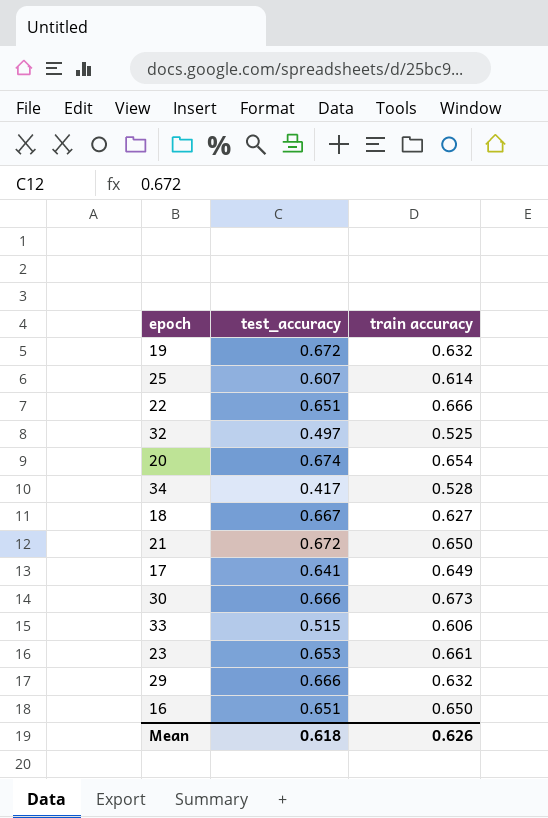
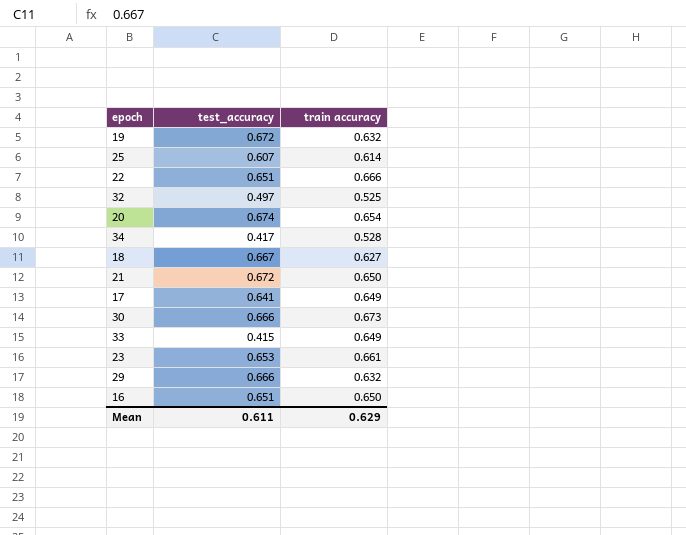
33 | test_accuracy: 0.515 -> 0.415
33 | train accuracy: 0.606 -> 0.649
Mean | test_accuracy: 0.618 -> 0.611
Mean | train accuracy: 0.626 -> 0.629

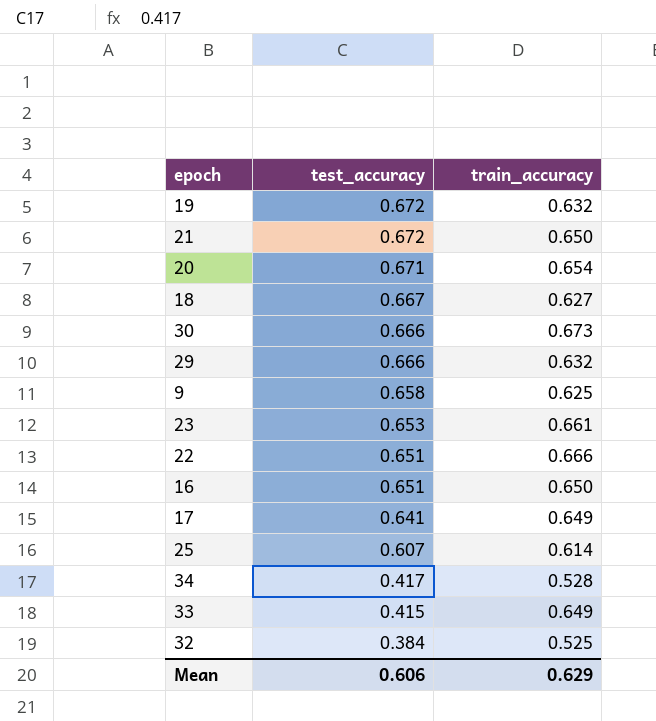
row order: none -> test_accuracy descending
column name: train accuracy -> train_accuracy
20 | test_accuracy: 0.674 -> 0.671
row 9: none -> 0.658 | 0.625
32 | test_accuracy: 0.497 -> 0.384
Mean | test_accuracy: 0.611 -> 0.606

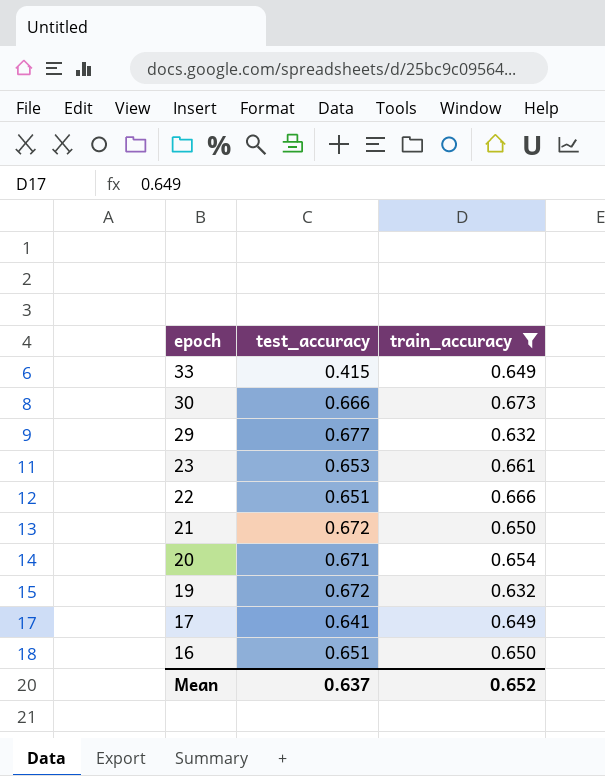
filter: none -> train_accuracy >= 0.632
row order: test_accuracy descending -> epoch descending
29 | test_accuracy: 0.666 -> 0.677
Mean | test_accuracy: 0.606 -> 0.637
Mean | train_accuracy: 0.629 -> 0.652

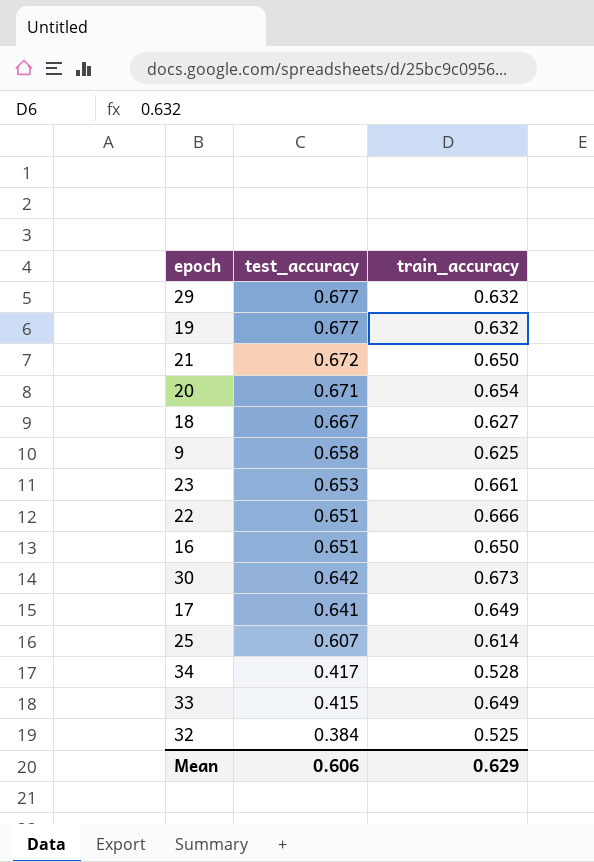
filter: train_accuracy >= 0.632 -> none
row order: epoch descending -> test_accuracy descending
19 | test_accuracy: 0.672 -> 0.677
30 | test_accuracy: 0.666 -> 0.642
Mean | test_accuracy: 0.637 -> 0.606
Mean | train_accuracy: 0.652 -> 0.629

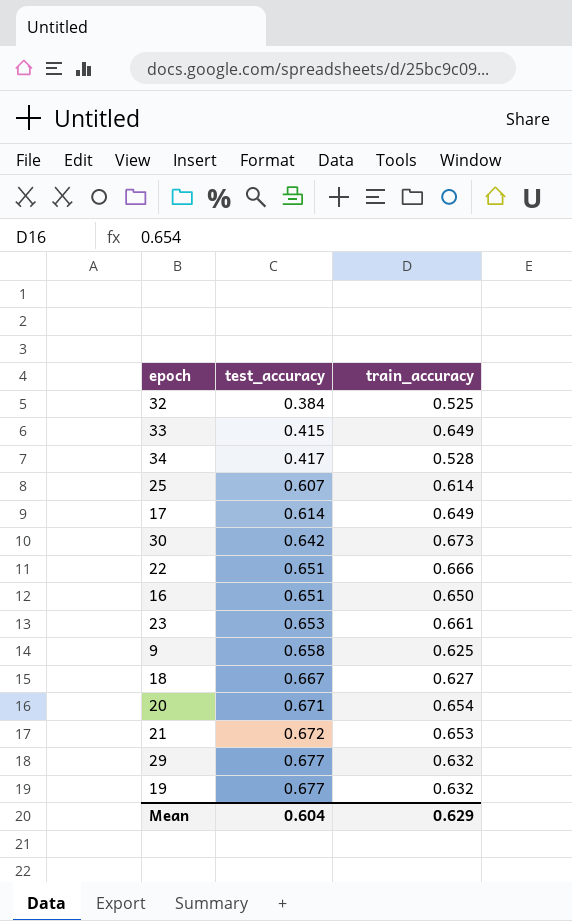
row order: test_accuracy descending -> test_accuracy ascending
17 | test_accuracy: 0.641 -> 0.614
21 | train_accuracy: 0.650 -> 0.653
Mean | test_accuracy: 0.606 -> 0.604

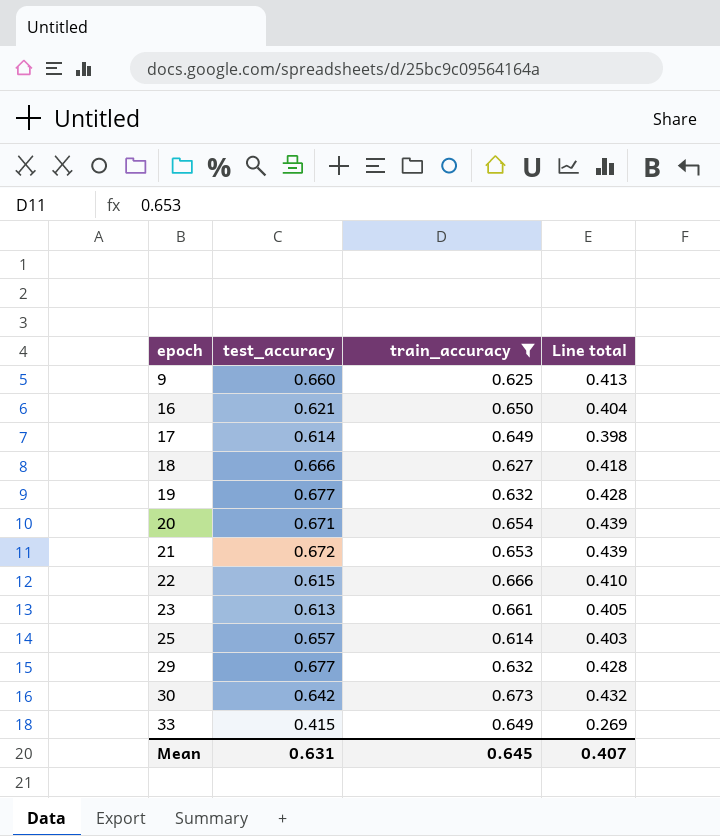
filter: none -> train_accuracy >= 0.614
row order: test_accuracy ascending -> epoch ascending
column Line total | formula: none -> [test_accuracy] * [train_accuracy]
9 | test_accuracy: 0.658 -> 0.660
16 | test_accuracy: 0.651 -> 0.621
18 | test_accuracy: 0.667 -> 0.666
22 | test_accuracy: 0.651 -> 0.615
23 | test_accuracy: 0.653 -> 0.613
25 | test_accuracy: 0.607 -> 0.657
Mean | test_accuracy: 0.604 -> 0.631
Mean | train_accuracy: 0.629 -> 0.645

